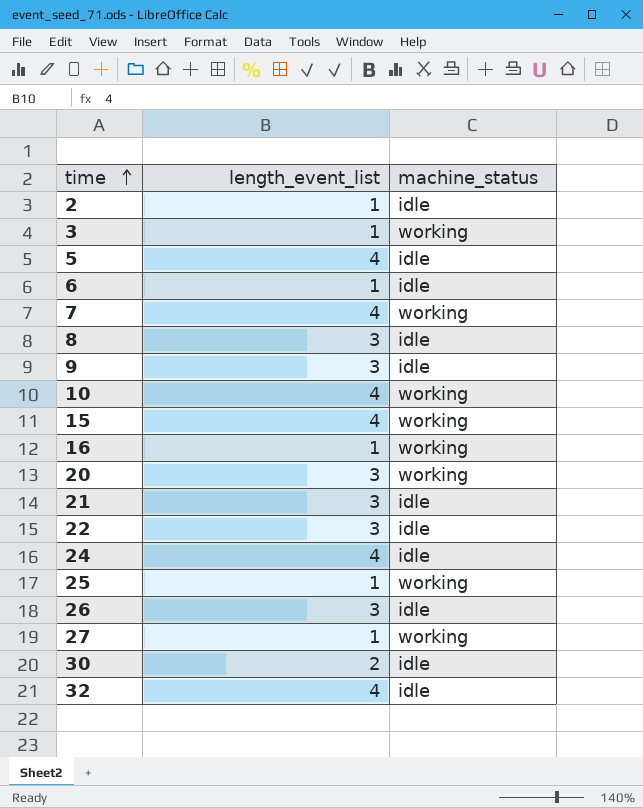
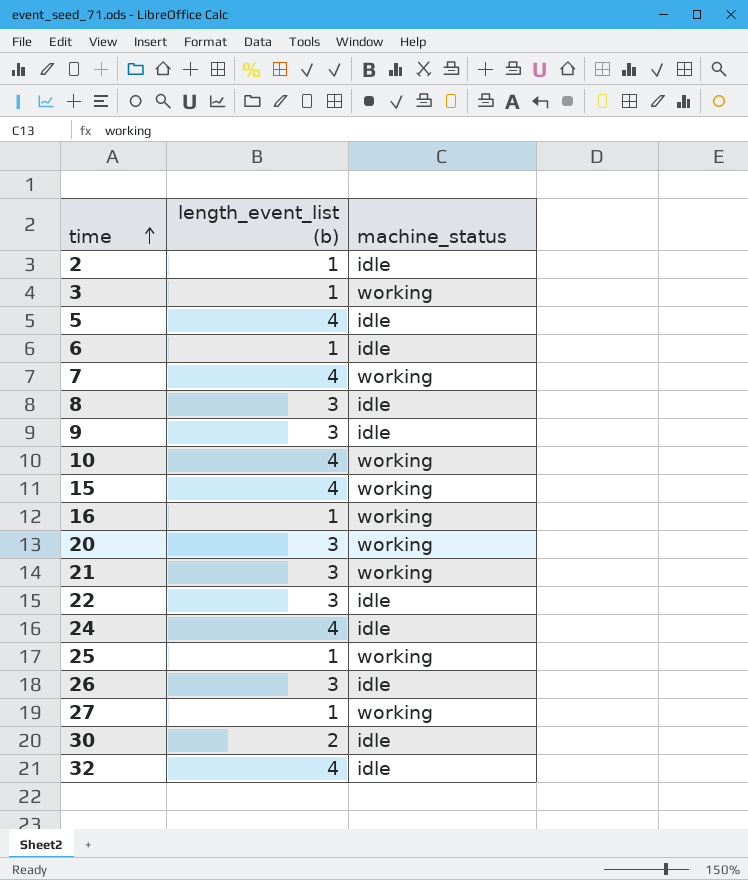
column name: length_event_list -> length_event_list (b)
21 | machine_status: idle -> working

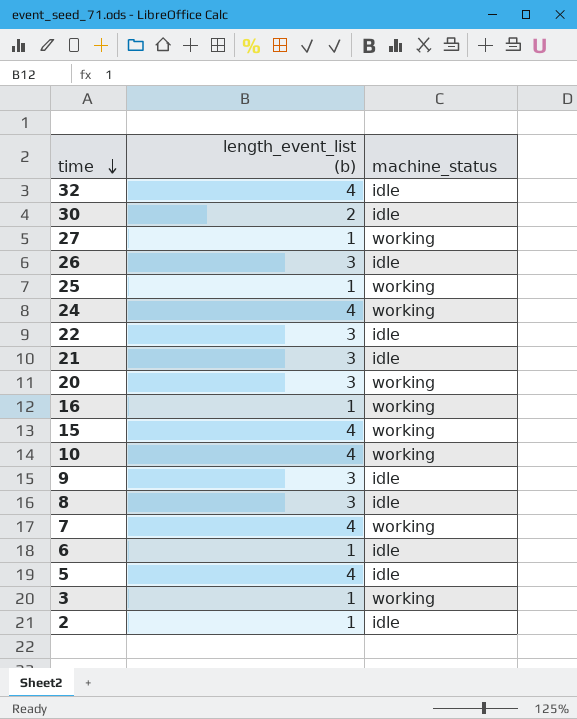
row order: time ascending -> time descending
24 | machine_status: idle -> working
21 | machine_status: working -> idle

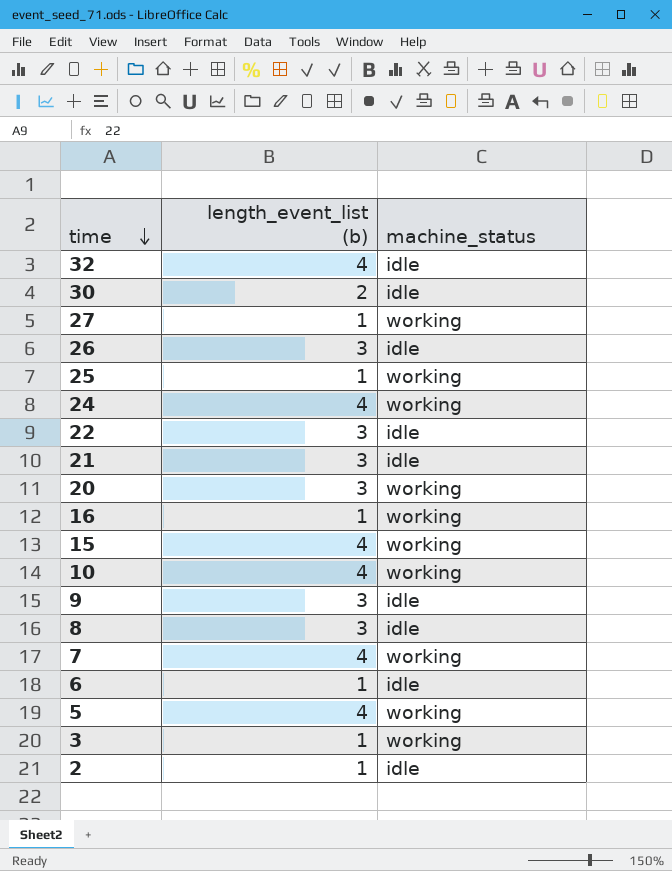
5 | machine_status: idle -> working

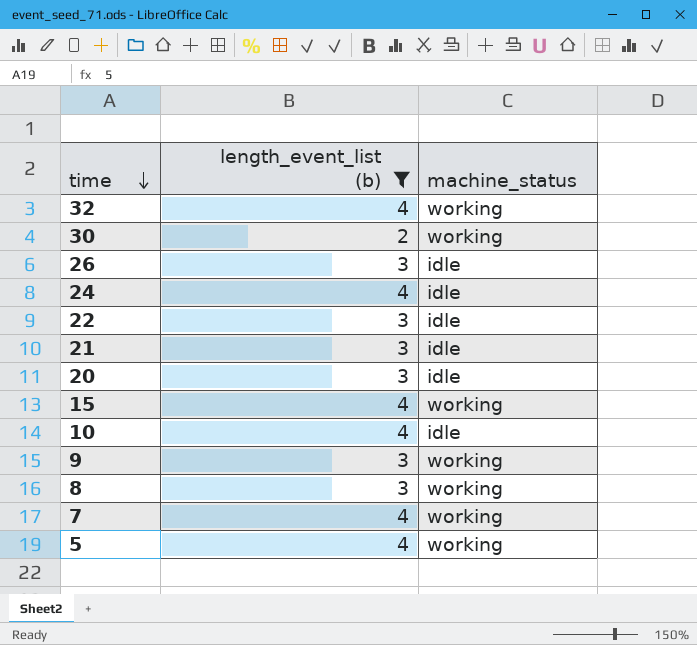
filter: none -> length_event_list (b) != 1
32 | machine_status: idle -> working
30 | machine_status: idle -> working
24 | machine_status: working -> idle
20 | machine_status: working -> idle
10 | machine_status: working -> idle
9 | machine_status: idle -> working
8 | machine_status: idle -> working

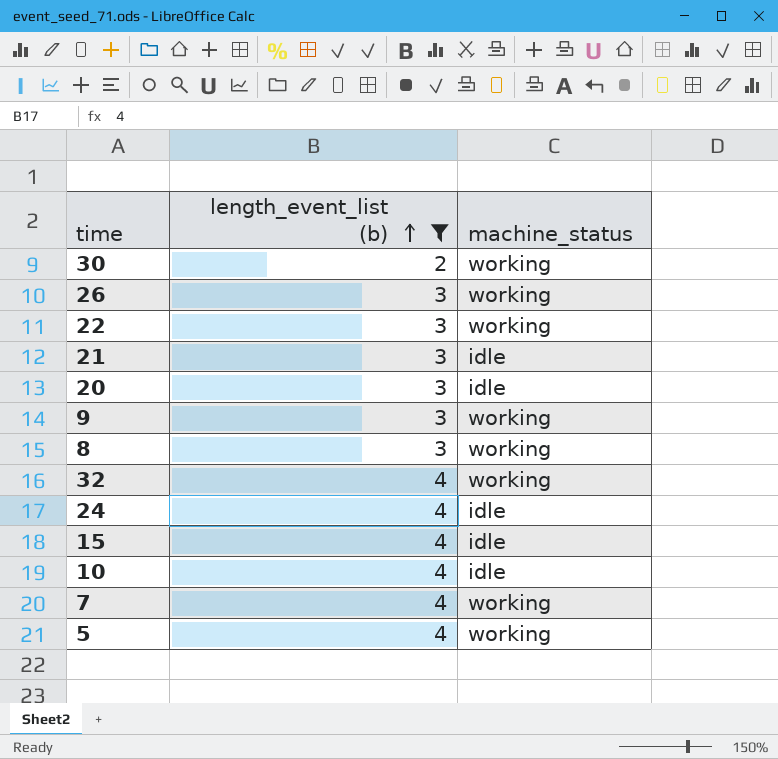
row order: time descending -> length_event_list (b) ascending
26 | machine_status: idle -> working
22 | machine_status: idle -> working
15 | machine_status: working -> idle

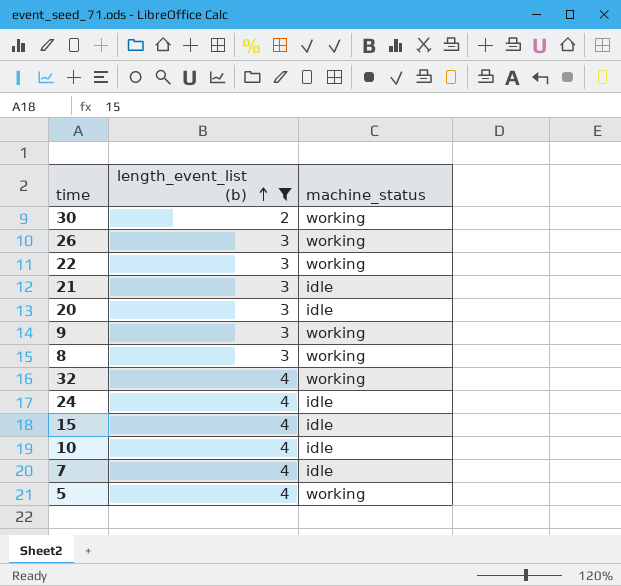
7 | machine_status: working -> idle

